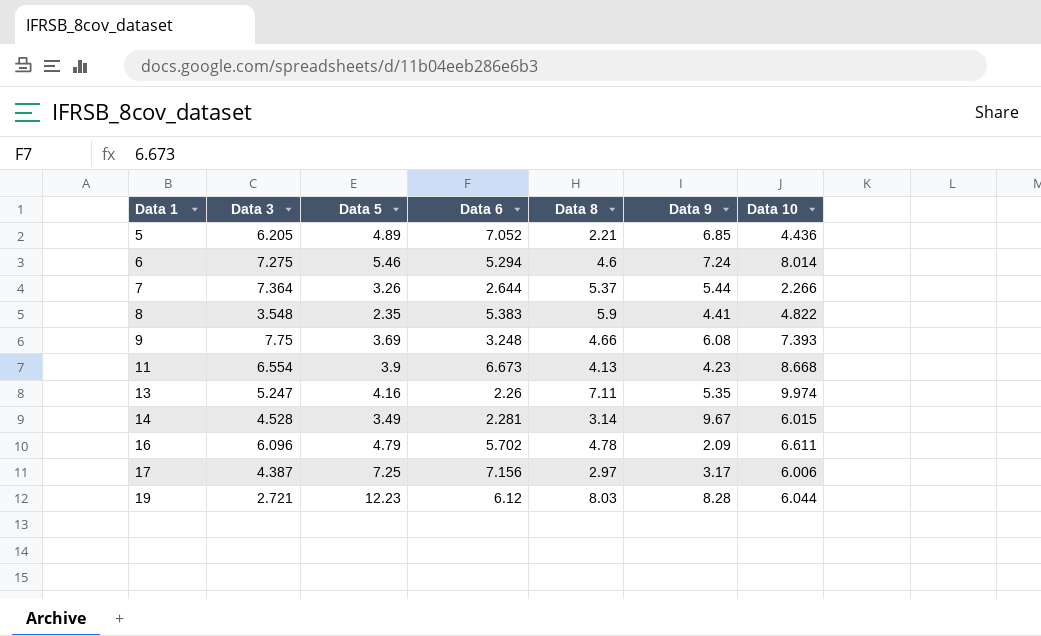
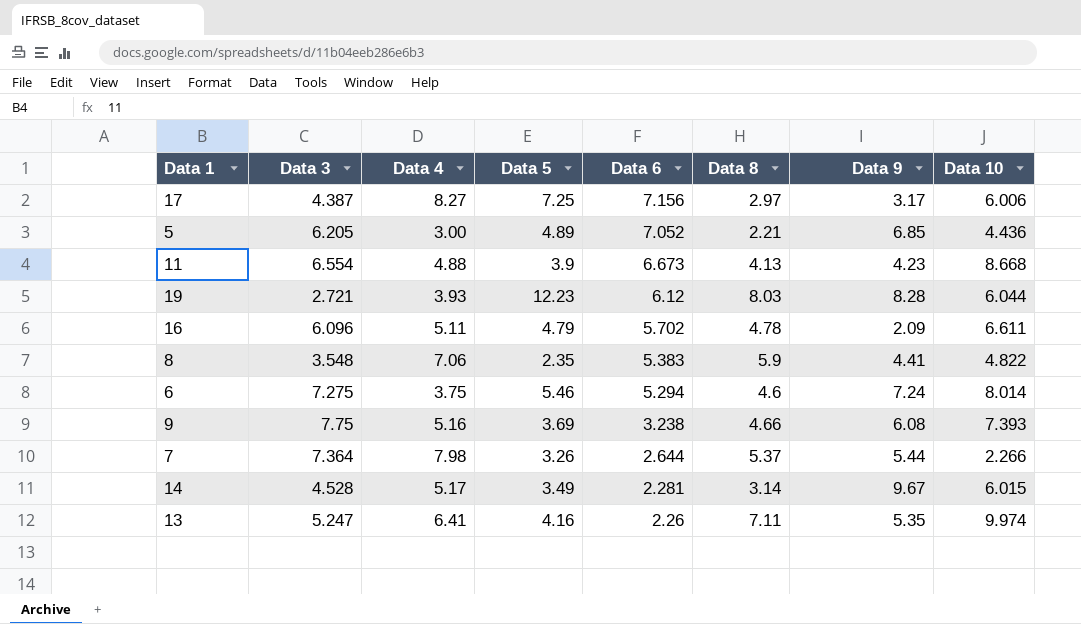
row order: Data 1 ascending -> Data 6 descending
column Data 4 | position: none -> 3
9 | Data 6: 3.248 -> 3.238

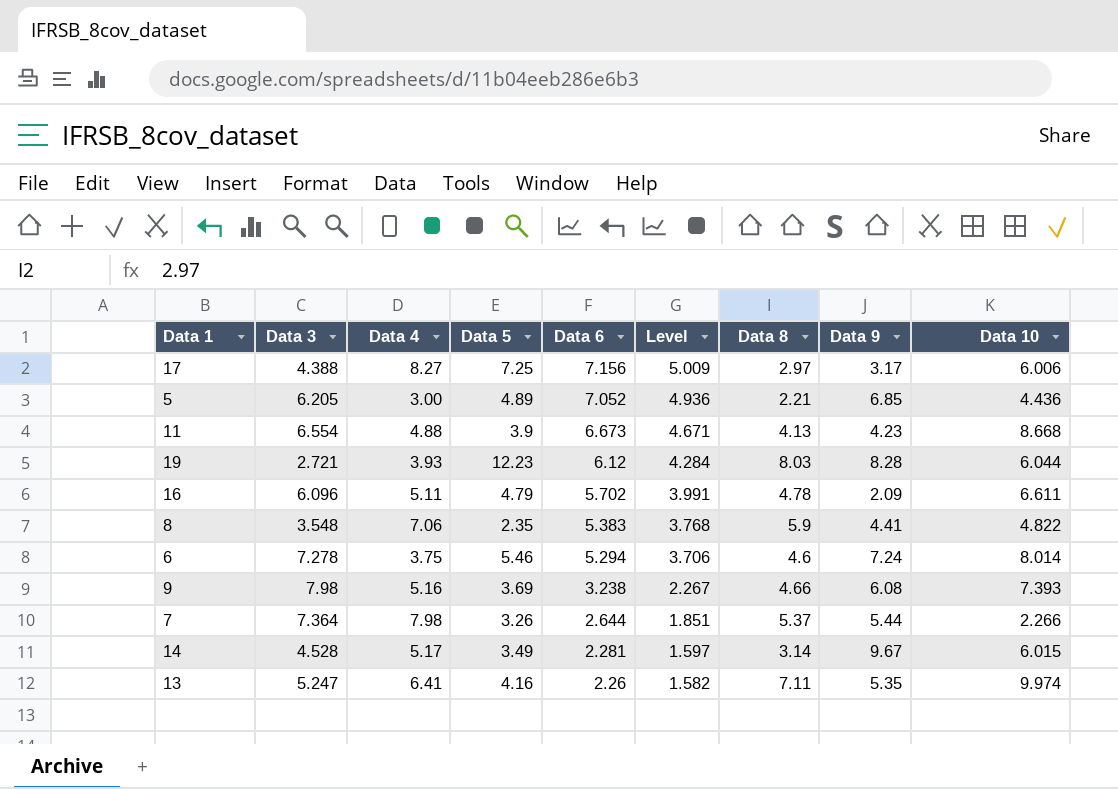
column Level | formula: none -> [Data 6] * 0.7
17 | Data 3: 4.387 -> 4.388
6 | Data 3: 7.275 -> 7.278
9 | Data 3: 7.75 -> 7.98

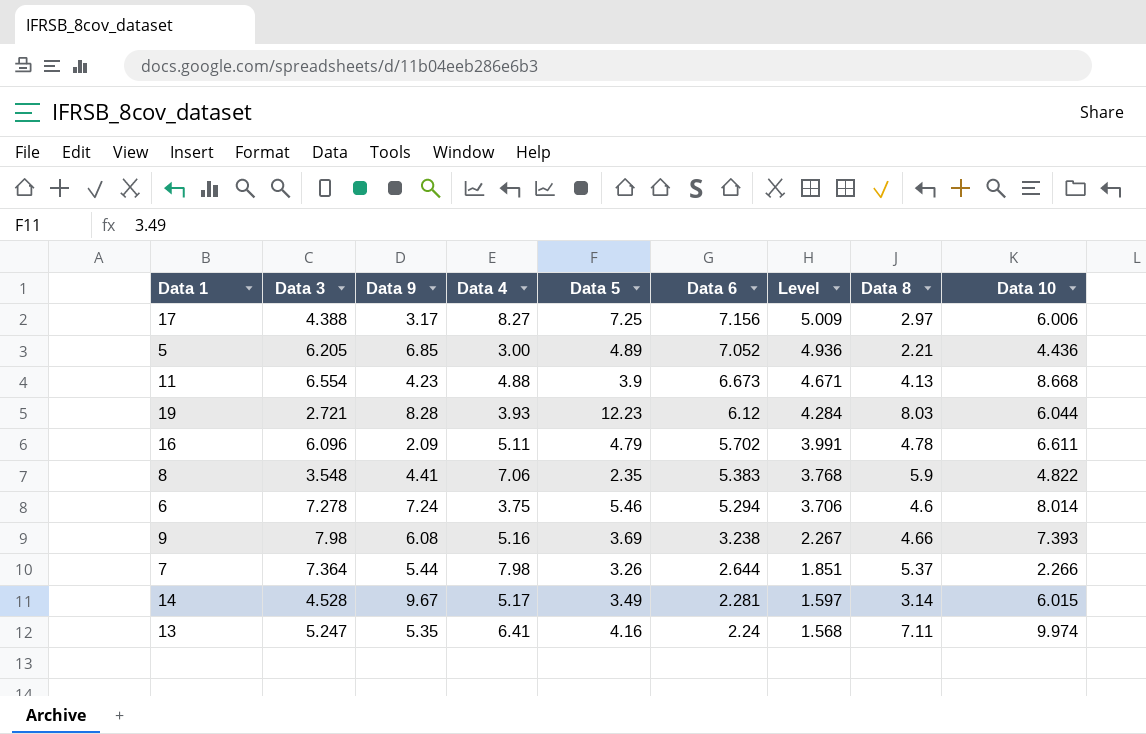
column Data 9 | position: 8 -> 3
13 | Data 6: 2.26 -> 2.24
13 | Level: 1.582 -> 1.568

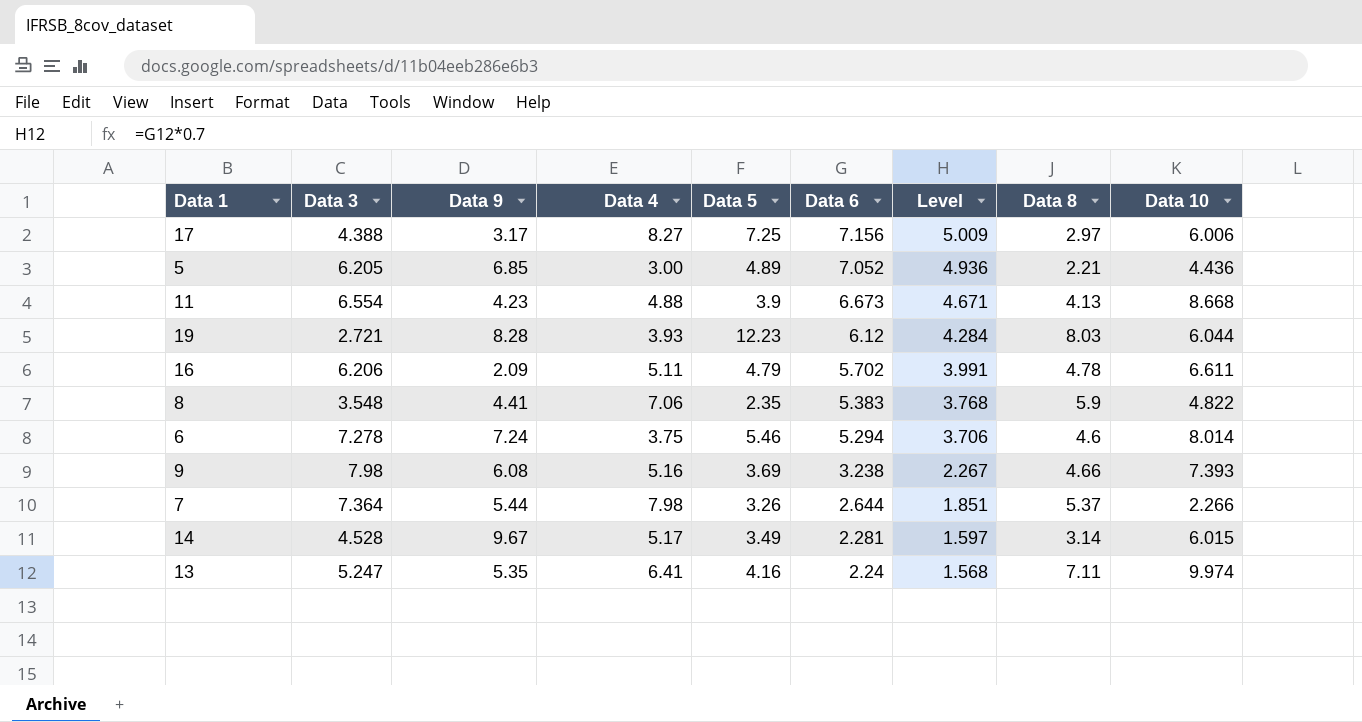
16 | Data 3: 6.096 -> 6.206

